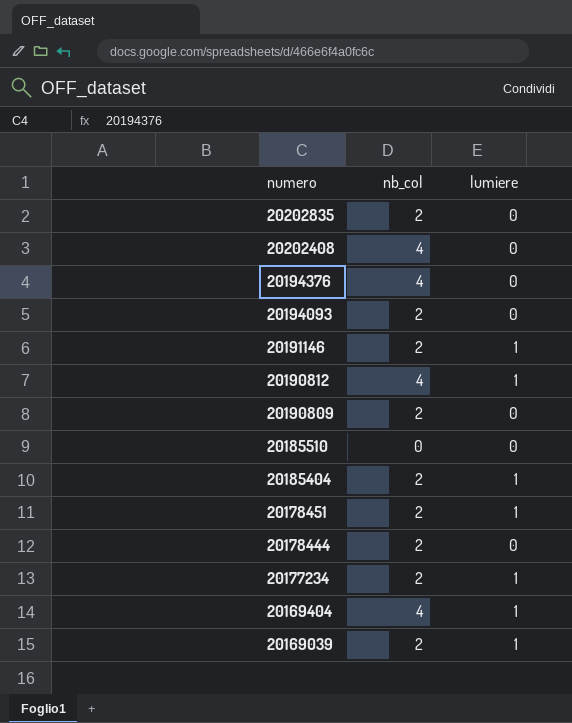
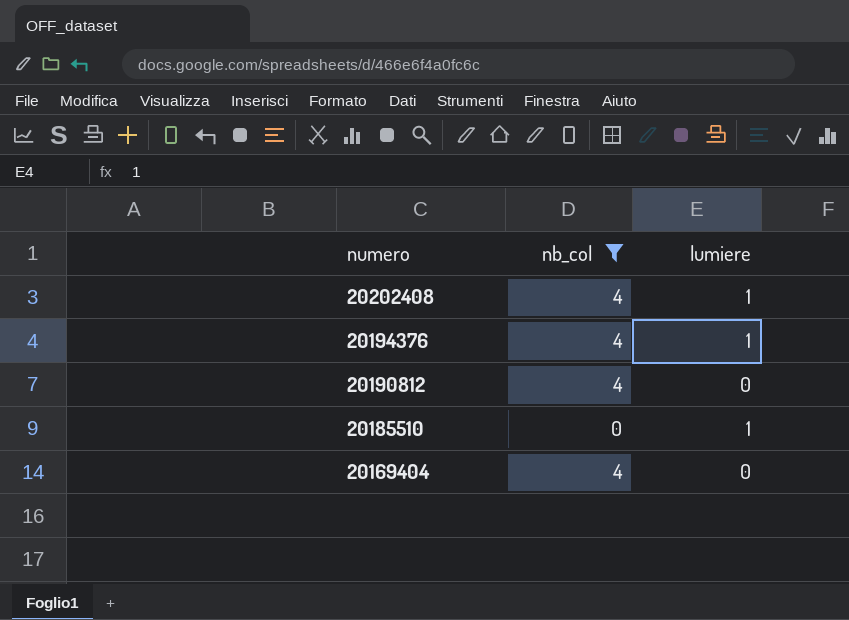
filter: none -> nb_col != 2
20202408 | lumiere: 0 -> 1
20194376 | lumiere: 0 -> 1
20190812 | lumiere: 1 -> 0
20185510 | lumiere: 0 -> 1
20169404 | lumiere: 1 -> 0

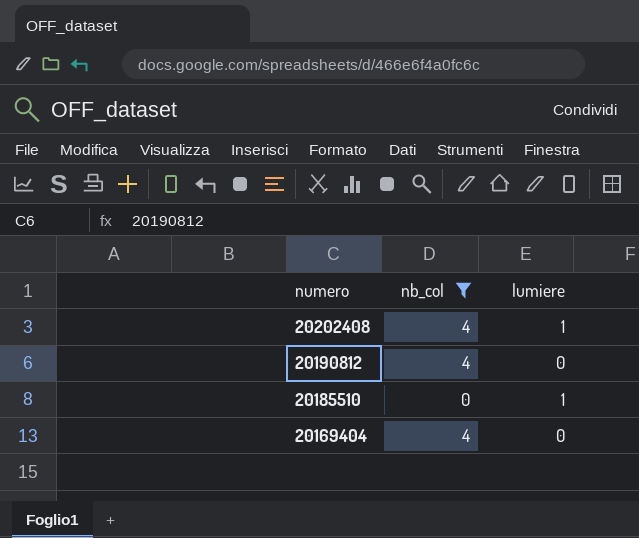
row 20194376: 4 | 1 -> none

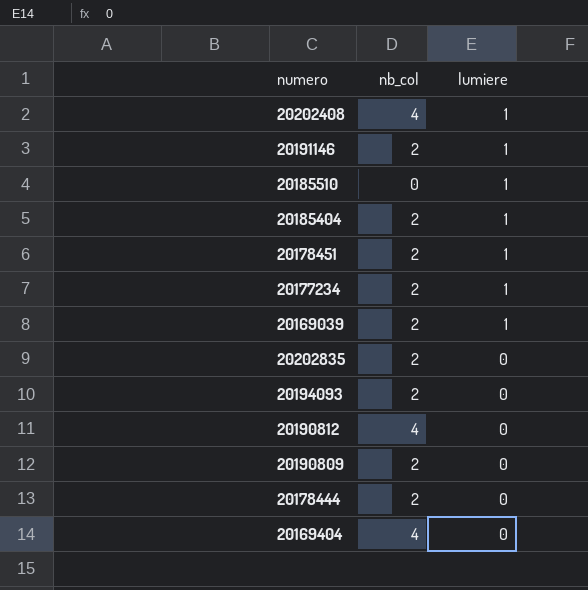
filter: nb_col != 2 -> none
row order: numero descending -> lumiere descending

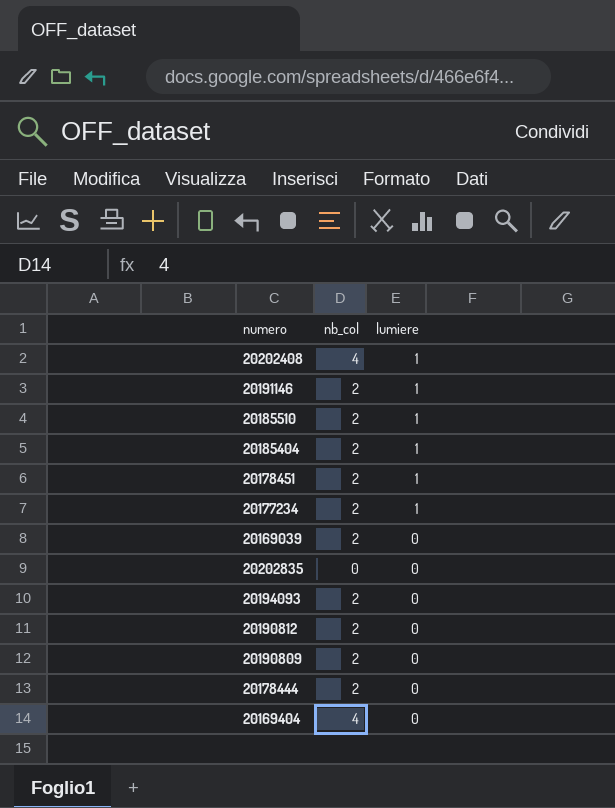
20185510 | nb_col: 0 -> 2
20169039 | lumiere: 1 -> 0
20202835 | nb_col: 2 -> 0
20190812 | nb_col: 4 -> 2

